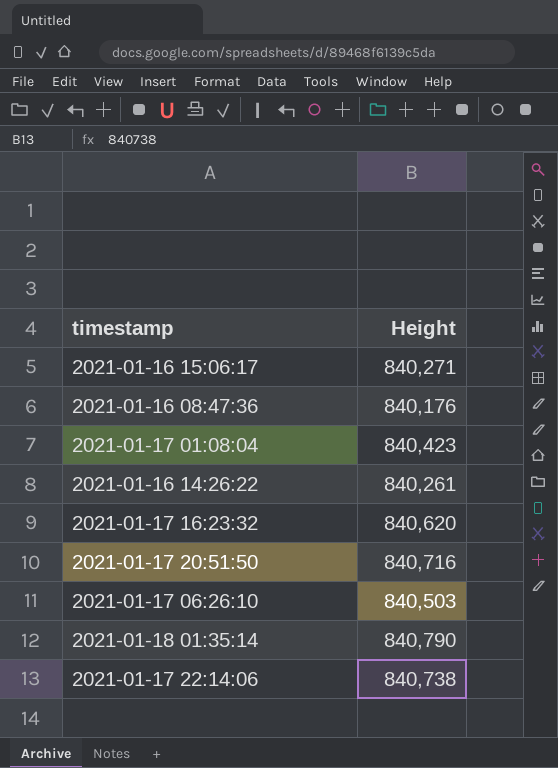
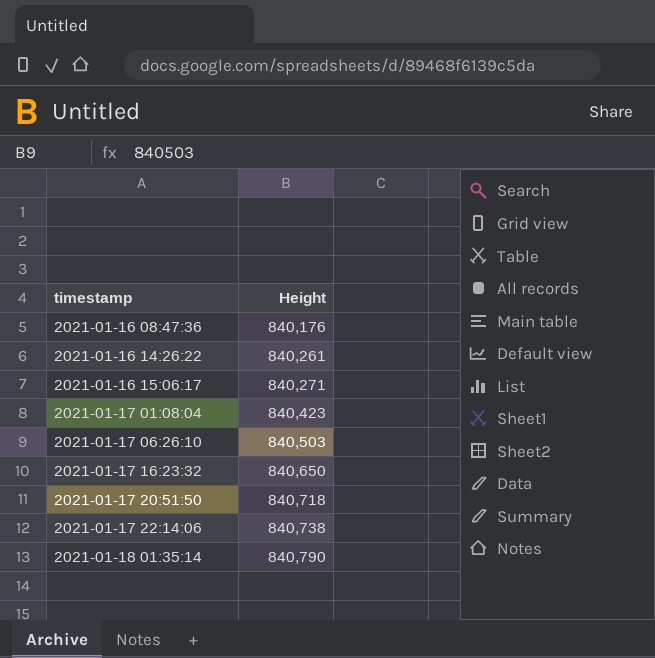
row order: none -> timestamp ascending
2021-01-17 16:23:32 | Height: 840,620 -> 840,650
2021-01-17 20:51:50 | Height: 840,716 -> 840,718

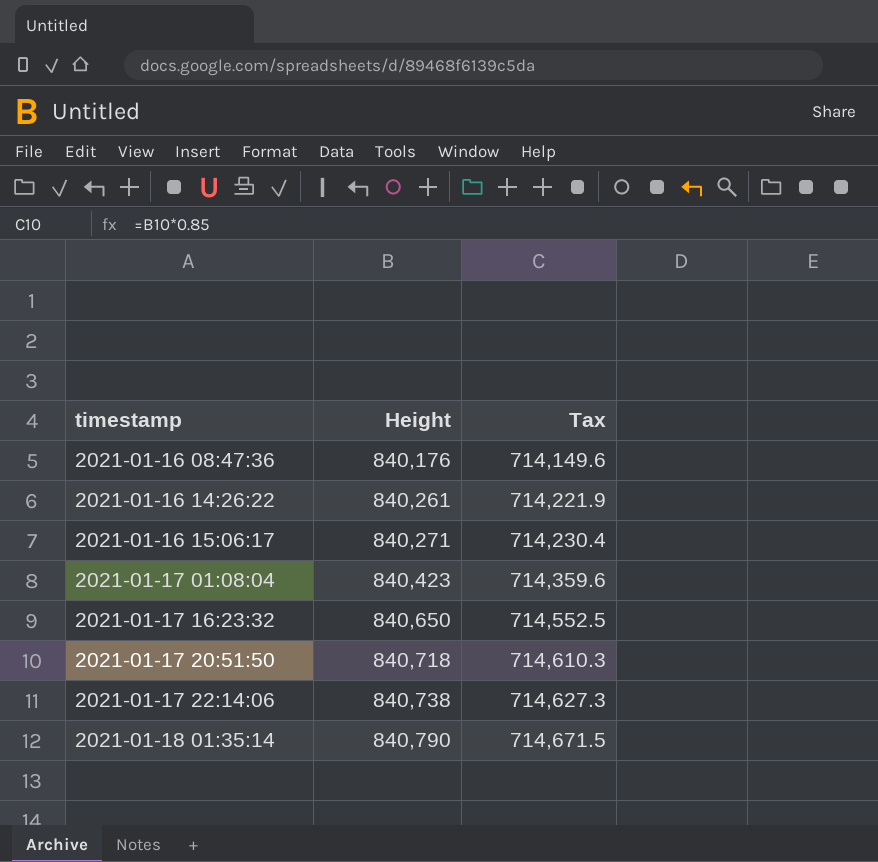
column Tax | formula: none -> [Height] * 0.85
row 2021-01-17 06:26:10: 840,503 -> none

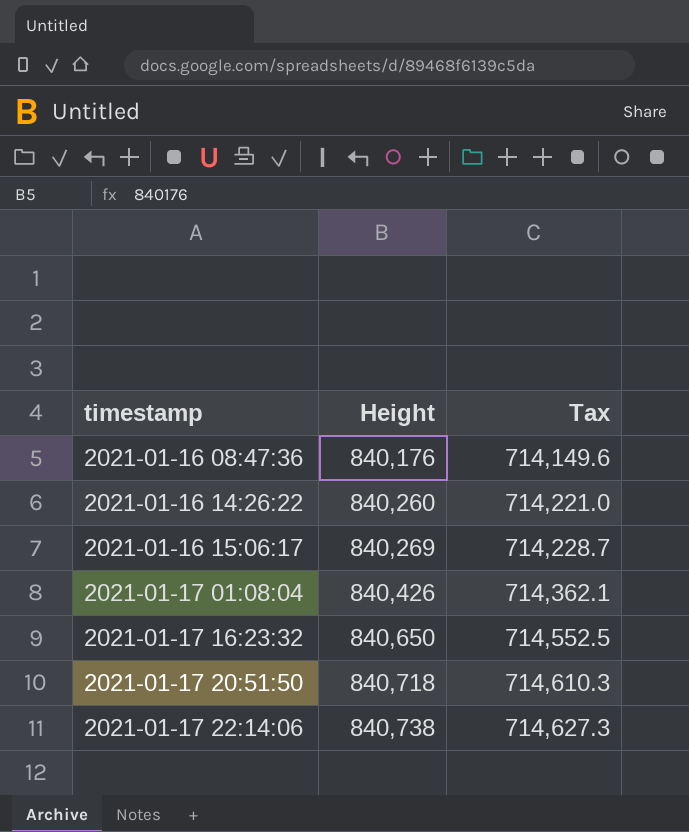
row 2021-01-18 01:35:14: 840,790 | 714,671.5 -> none
2021-01-16 14:26:22 | Height: 840,261 -> 840,260
2021-01-16 14:26:22 | Tax: 714,221.9 -> 714,221.0
2021-01-16 15:06:17 | Height: 840,271 -> 840,269
2021-01-16 15:06:17 | Tax: 714,230.4 -> 714,228.7
2021-01-17 01:08:04 | Height: 840,423 -> 840,426
2021-01-17 01:08:04 | Tax: 714,359.6 -> 714,362.1

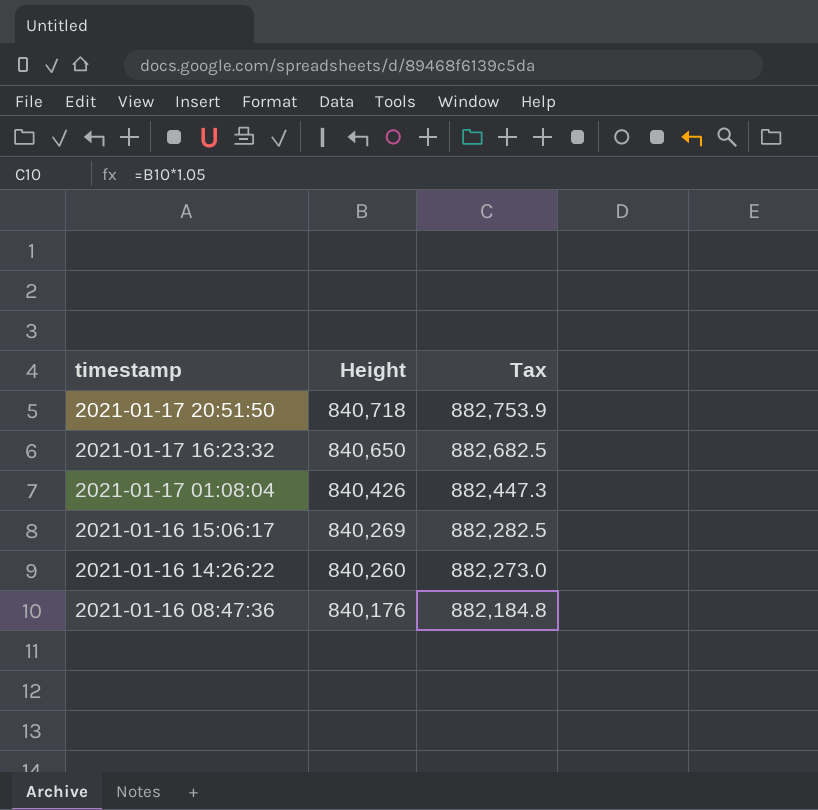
row order: timestamp ascending -> timestamp descending
column Tax | formula: [Height] * 0.85 -> [Height] * 1.05
row 2021-01-17 22:14:06: 840,738 | 714,627.3 -> none

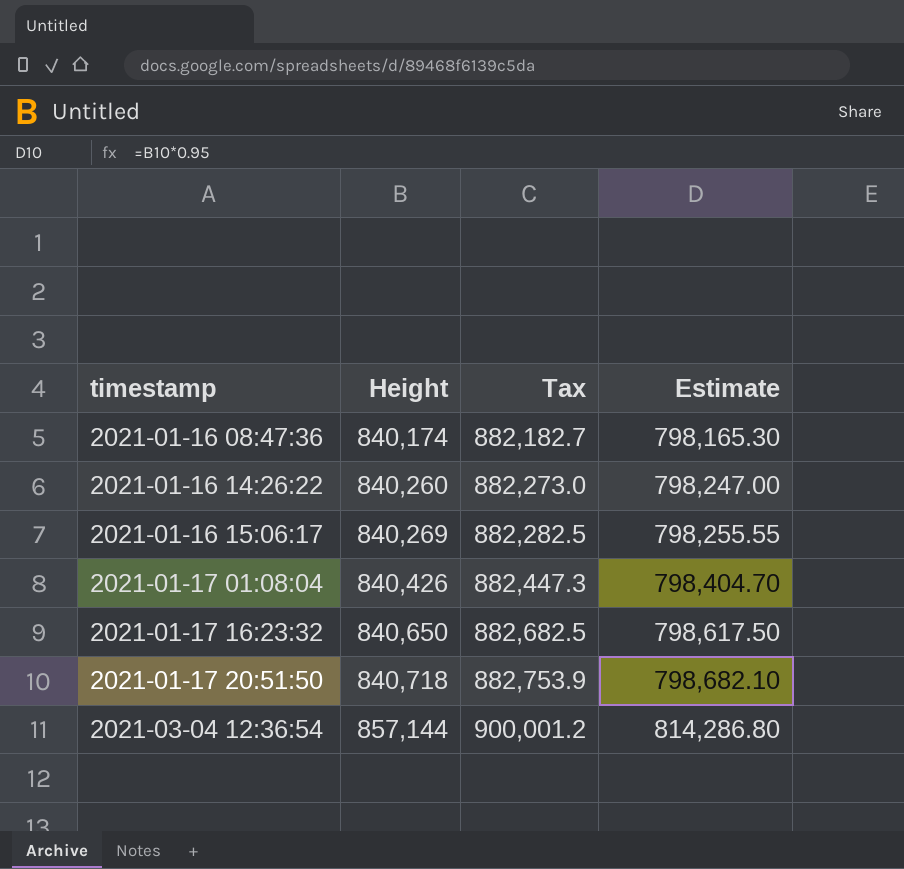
row order: timestamp descending -> timestamp ascending
column Estimate | formula: none -> [Height] * 0.95
2021-01-16 08:47:36 | Height: 840,176 -> 840,174
2021-01-16 08:47:36 | Tax: 882,184.8 -> 882,182.7
row 2021-03-04 12:36:54: none -> 857,144 | 900,001.2 | 814,286.80

